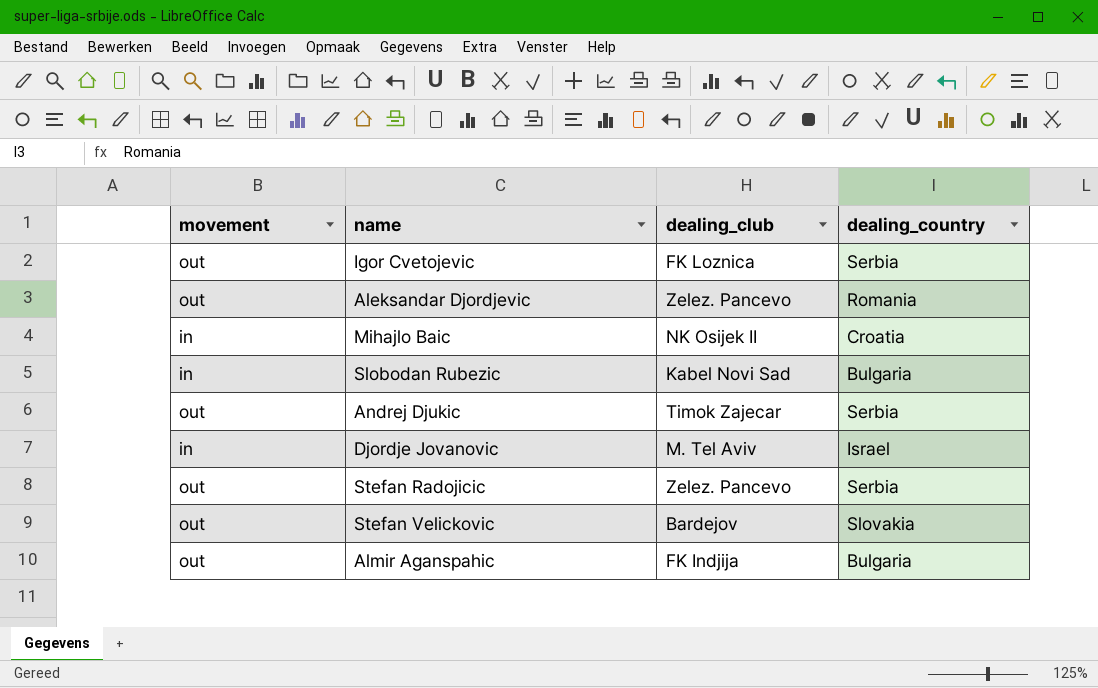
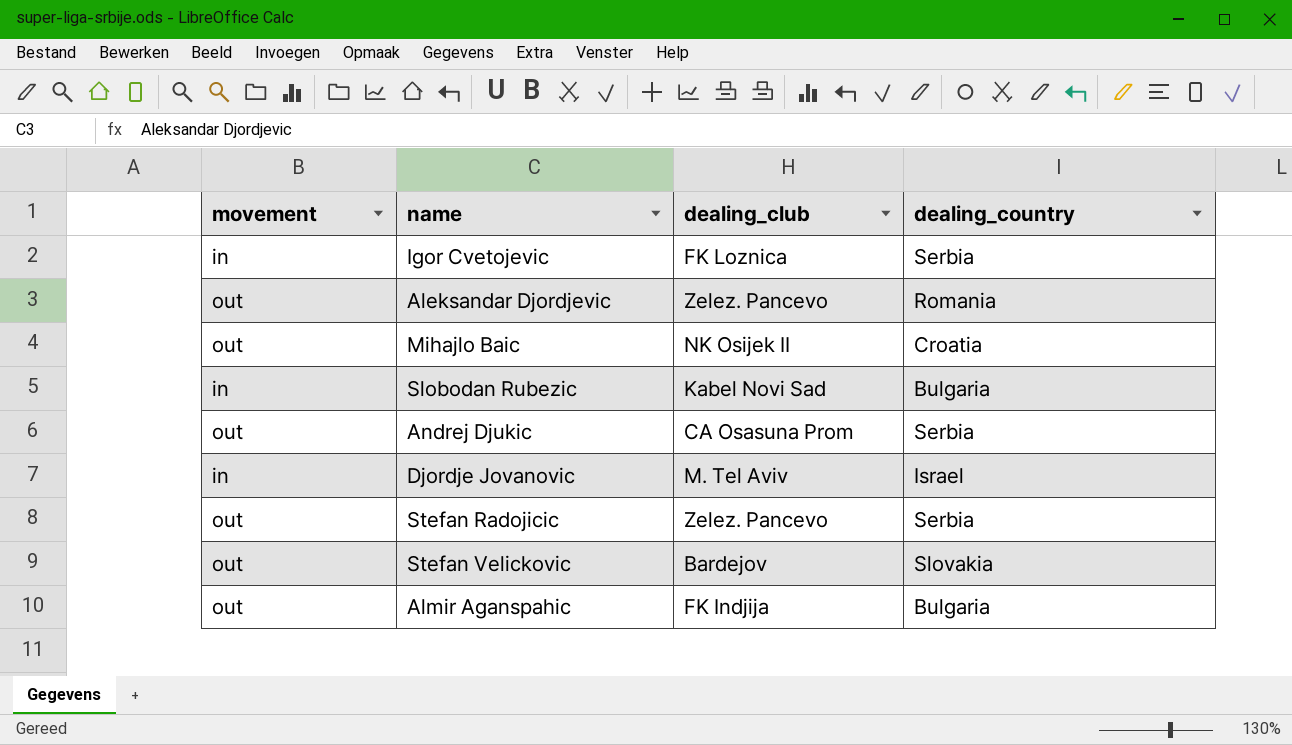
Igor Cvetojevic | movement: out -> in
Mihajlo Baic | movement: in -> out
Andrej Djukic | dealing_club: Timok Zajecar -> CA Osasuna Prom

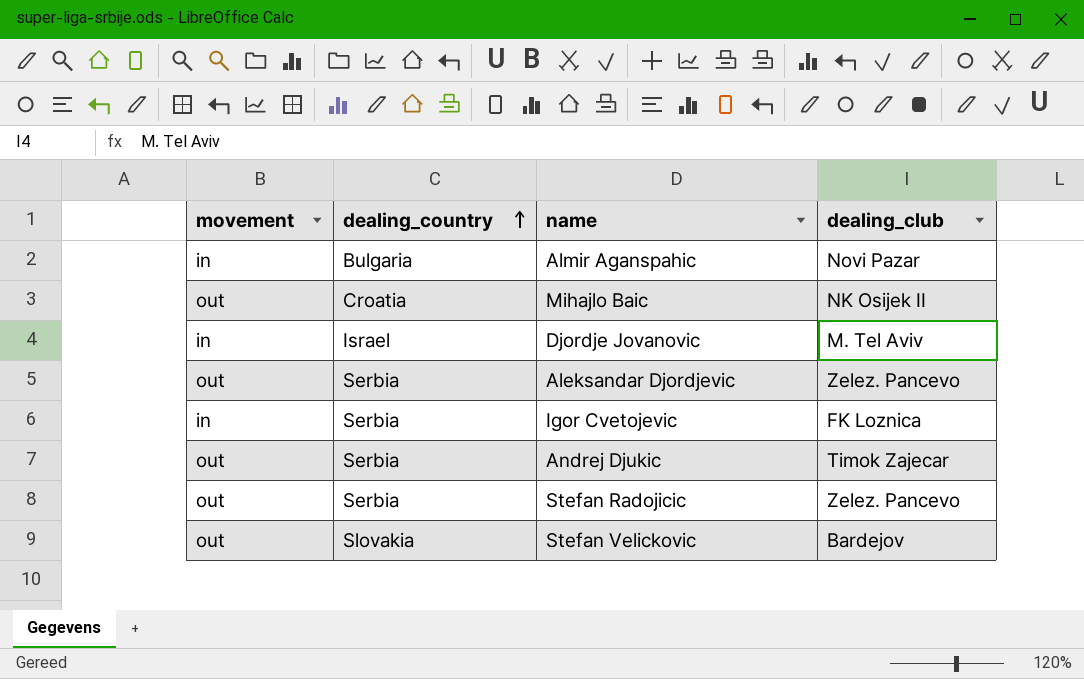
row order: none -> dealing_country ascending
column dealing_country | position: 4 -> 2
row Slobodan Rubezic: in | Kabel Novi Sad | Bulgaria -> none
Almir Aganspahic | movement: out -> in
Almir Aganspahic | dealing_club: FK Indjija -> Novi Pazar
Aleksandar Djordjevic | dealing_country: Romania -> Serbia
Andrej Djukic | dealing_club: CA Osasuna Prom -> Timok Zajecar

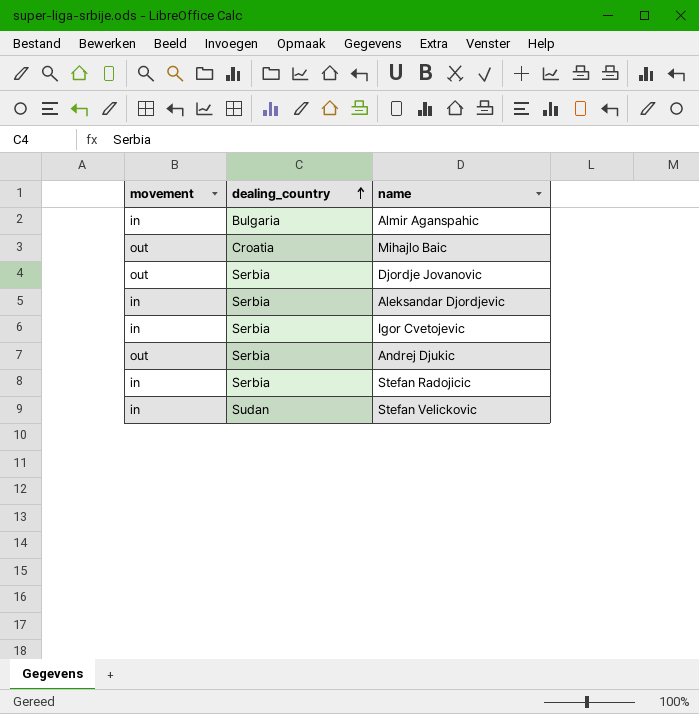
column dealing_club | position: 4 -> none
Djordje Jovanovic | movement: in -> out
Djordje Jovanovic | dealing_country: Israel -> Serbia
Aleksandar Djordjevic | movement: out -> in
Stefan Radojicic | movement: out -> in
Stefan Velickovic | movement: out -> in
Stefan Velickovic | dealing_country: Slovakia -> Sudan

